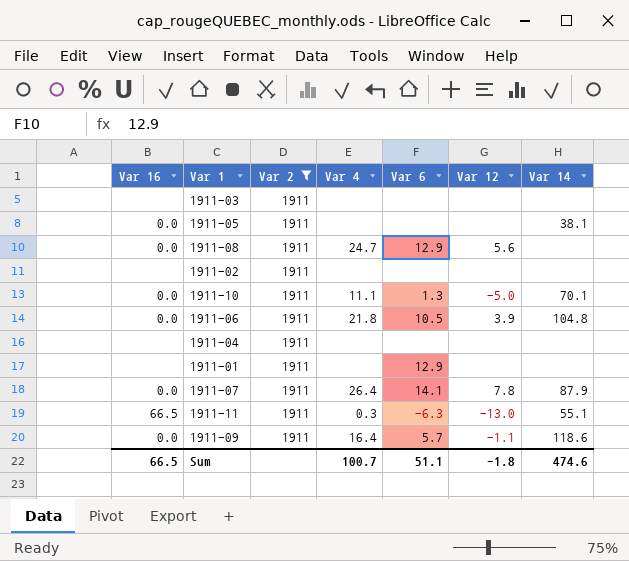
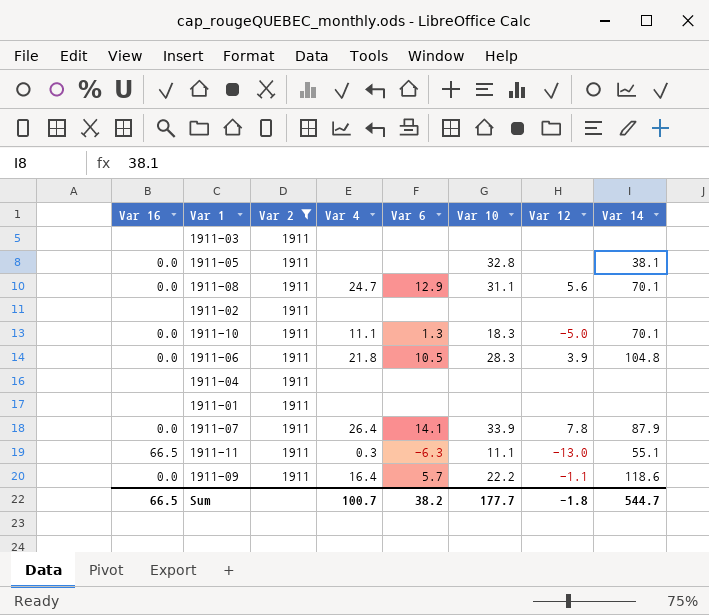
column Var 10 | position: none -> 6
1911-08 | Var 14: none -> 70.1
1911-01 | Var 6: 12.9 -> none
Sum | Var 6: 51.1 -> 38.2
Sum | Var 14: 474.6 -> 544.7

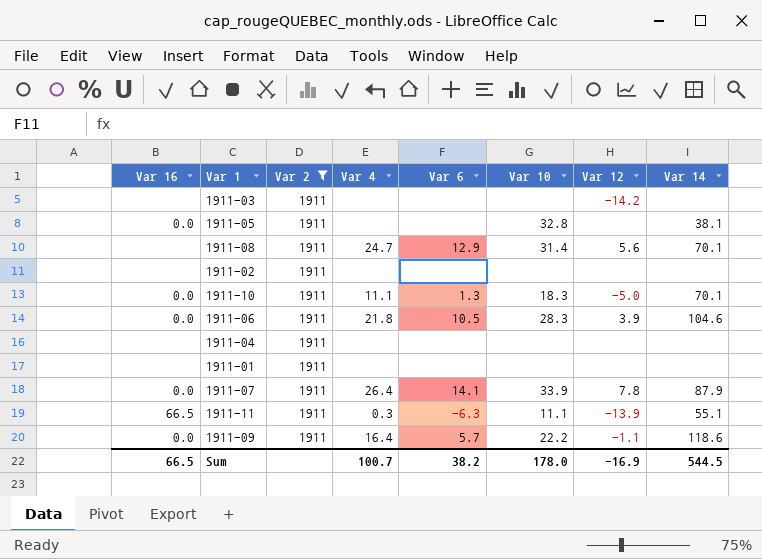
1911-03 | Var 12: none -> -14.2
1911-08 | Var 16: 0.0 -> none
1911-08 | Var 10: 31.1 -> 31.4
1911-06 | Var 14: 104.8 -> 104.6
1911-11 | Var 12: -13.0 -> -13.9
Sum | Var 10: 177.7 -> 178.0
Sum | Var 12: -1.8 -> -16.9
Sum | Var 14: 544.7 -> 544.5

